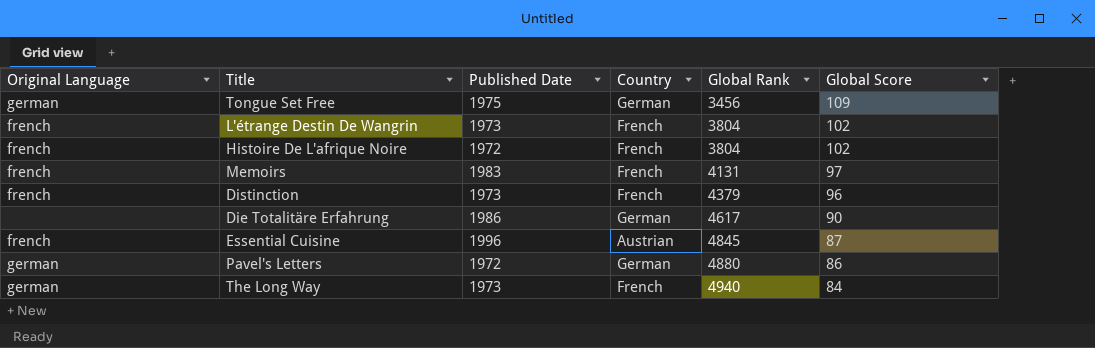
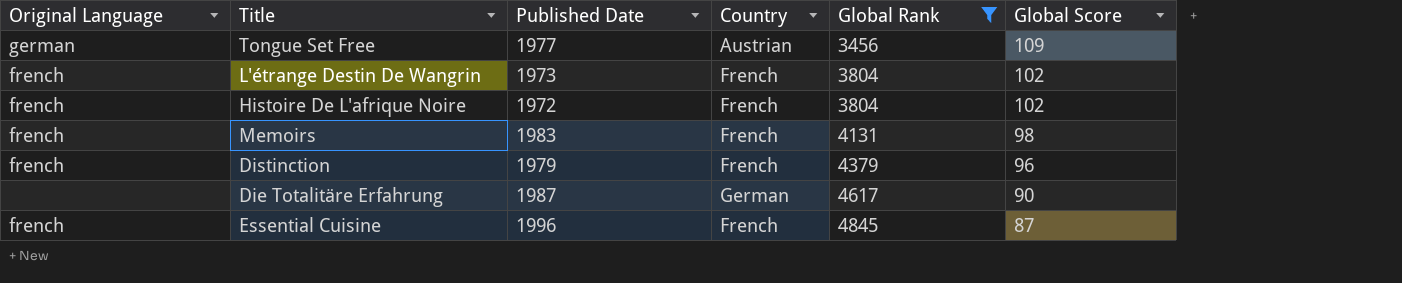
filter: none -> Global Rank <= 4845
Tongue Set Free | Published Date: 1975 -> 1977
Tongue Set Free | Country: German -> Austrian
Memoirs | Global Score: 97 -> 98
Distinction | Published Date: 1973 -> 1979
Die Totalitäre Erfahrung | Published Date: 1986 -> 1987
Essential Cuisine | Country: Austrian -> French

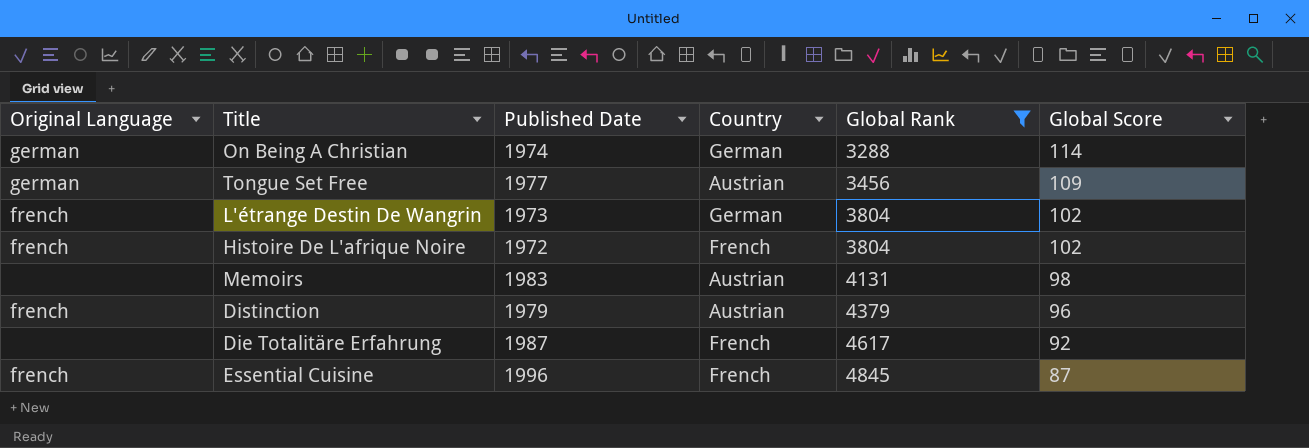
row On Being A Christian: none -> german | 1974 | German | 3288 | 114
L'étrange Destin De Wangrin | Country: French -> German
Memoirs | Original Language: french -> none
Memoirs | Country: French -> Austrian
Distinction | Country: French -> Austrian
Die Totalitäre Erfahrung | Country: German -> French
Die Totalitäre Erfahrung | Global Score: 90 -> 92

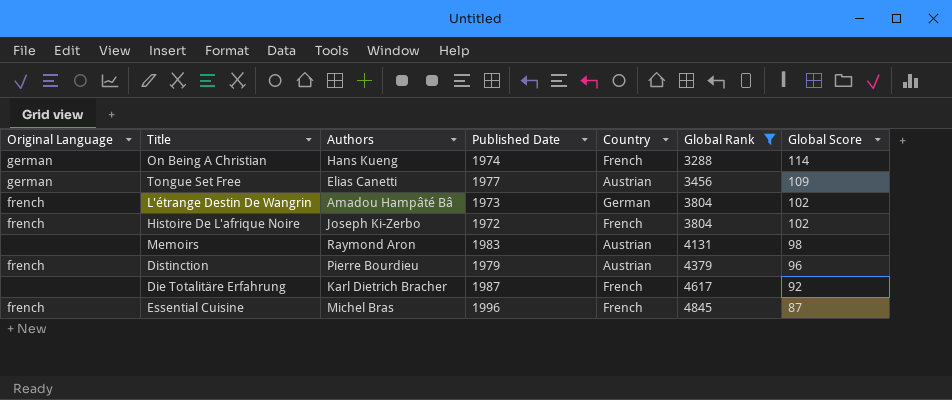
column Authors | position: none -> 3
On Being A Christian | Country: German -> French

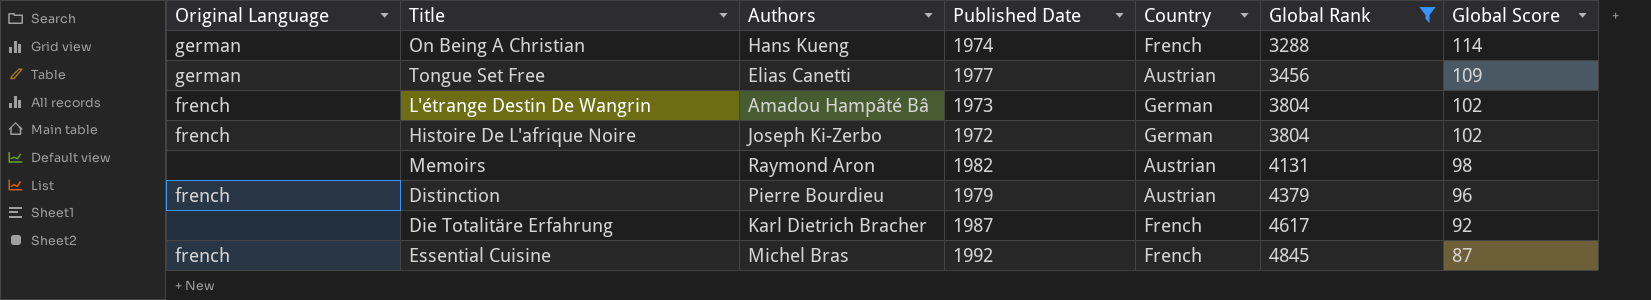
Histoire De L'afrique Noire | Country: French -> German
Memoirs | Published Date: 1983 -> 1982
Essential Cuisine | Published Date: 1996 -> 1992

